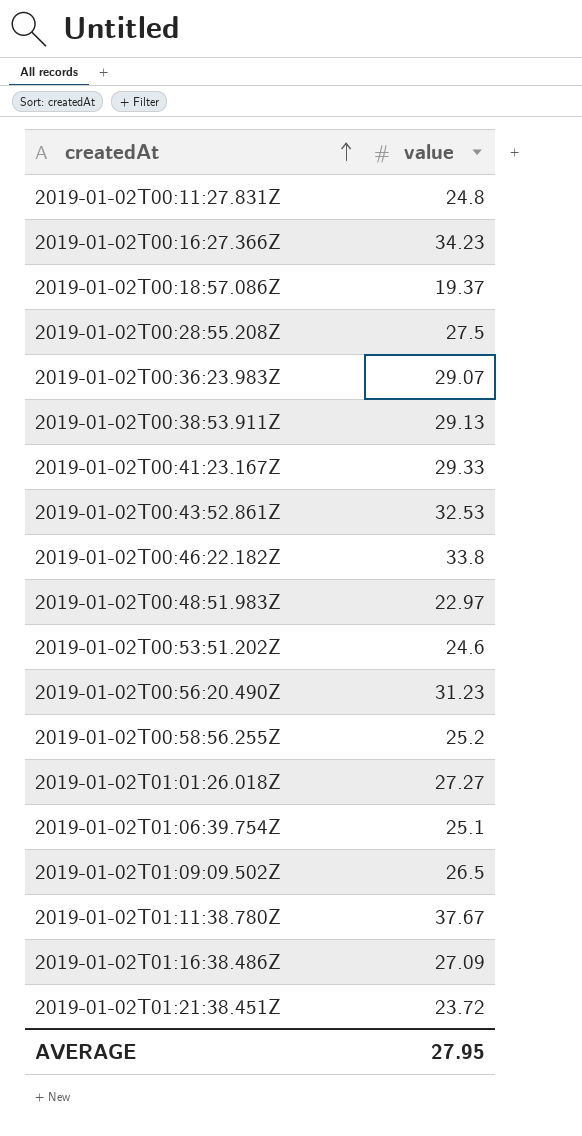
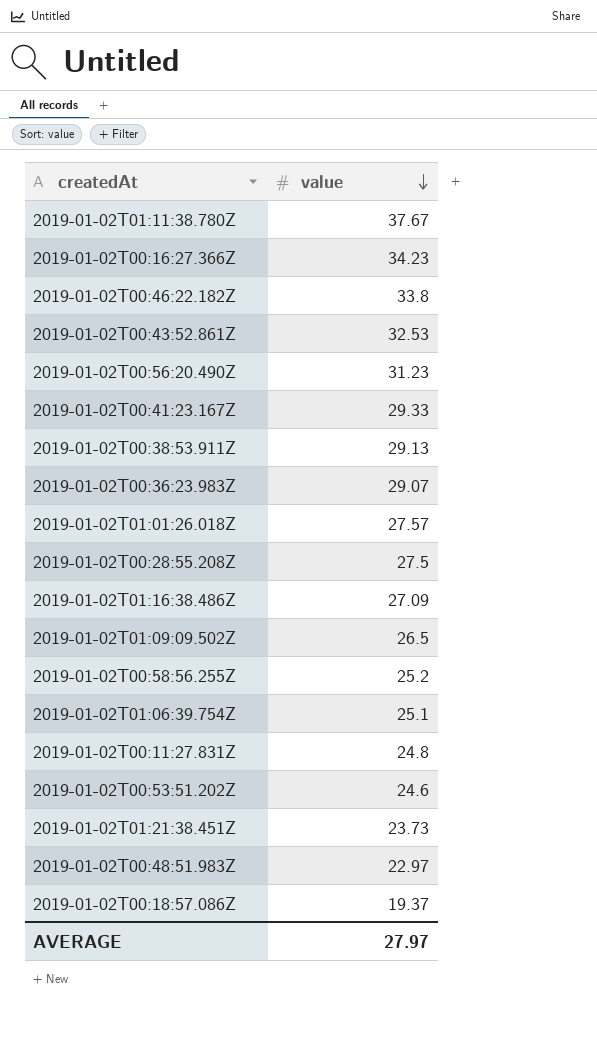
row order: createdAt ascending -> value descending
2019-01-02T01:01:26.018Z | value: 27.27 -> 27.57
2019-01-02T01:21:38.451Z | value: 23.72 -> 23.73
AVERAGE | value: 27.95 -> 27.97

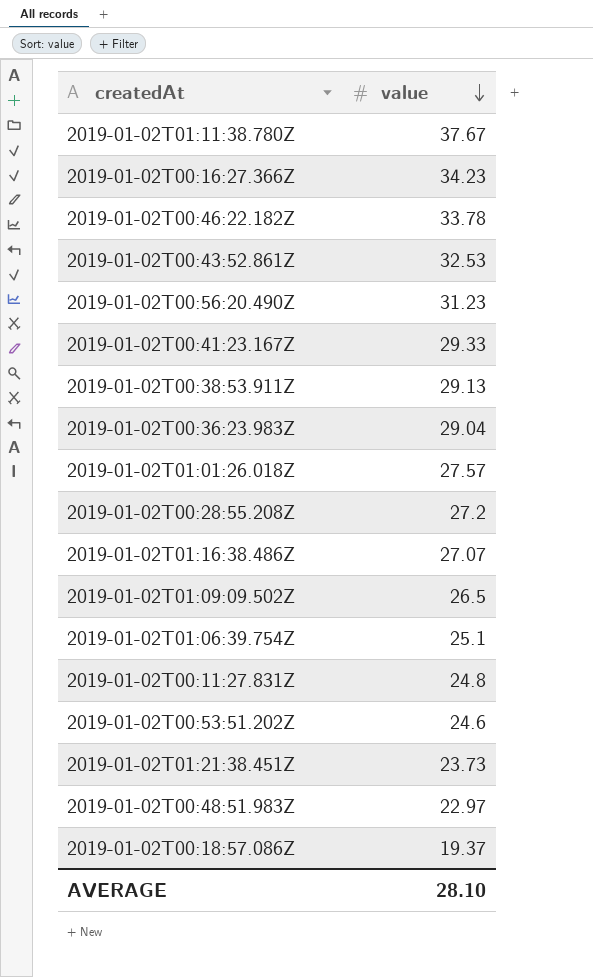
row 2019-01-02T00:58:56.255Z: 25.2 -> none
2019-01-02T00:46:22.182Z | value: 33.8 -> 33.78
2019-01-02T00:36:23.983Z | value: 29.07 -> 29.04
2019-01-02T00:28:55.208Z | value: 27.5 -> 27.2
2019-01-02T01:16:38.486Z | value: 27.09 -> 27.07
AVERAGE | value: 27.97 -> 28.10

